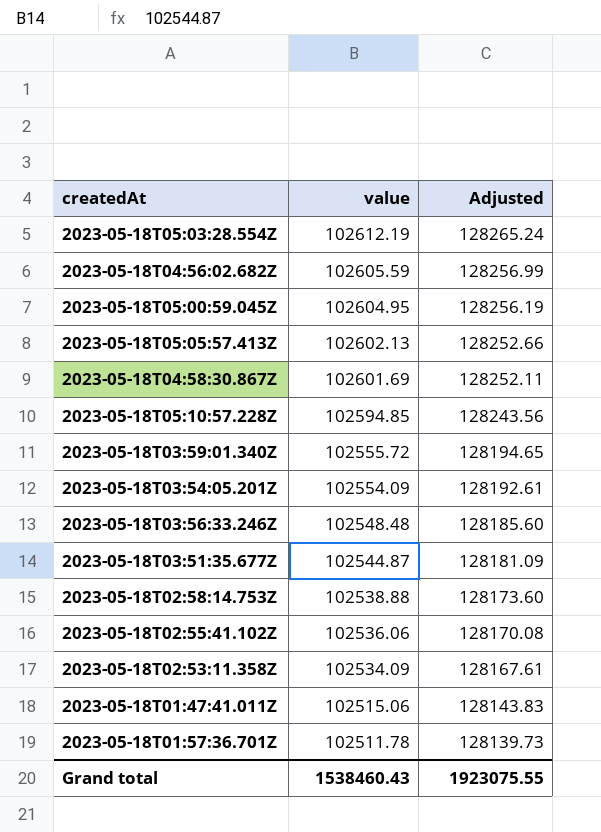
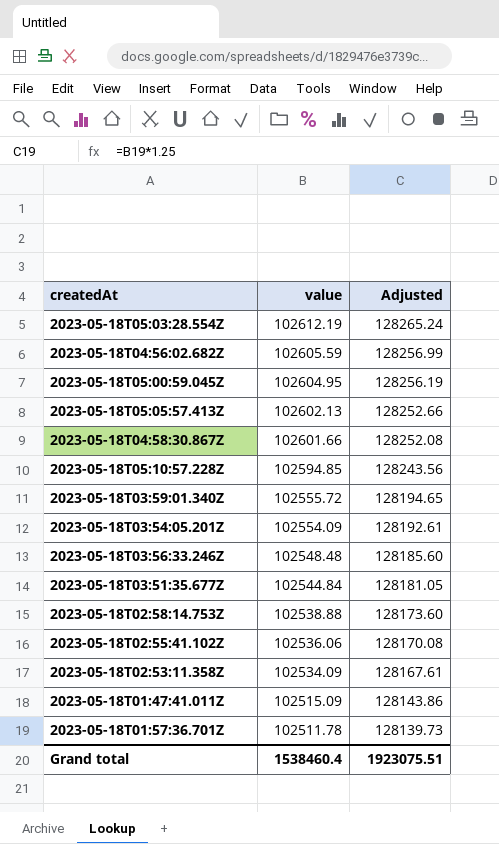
2023-05-18T04:58:30.867Z | value: 102601.69 -> 102601.66
2023-05-18T04:58:30.867Z | Adjusted: 128252.11 -> 128252.08
2023-05-18T03:51:35.677Z | value: 102544.87 -> 102544.84
2023-05-18T03:51:35.677Z | Adjusted: 128181.09 -> 128181.05
2023-05-18T01:47:41.011Z | value: 102515.06 -> 102515.09
2023-05-18T01:47:41.011Z | Adjusted: 128143.83 -> 128143.86
Grand total | value: 1538460.43 -> 1538460.4
Grand total | Adjusted: 1923075.55 -> 1923075.51

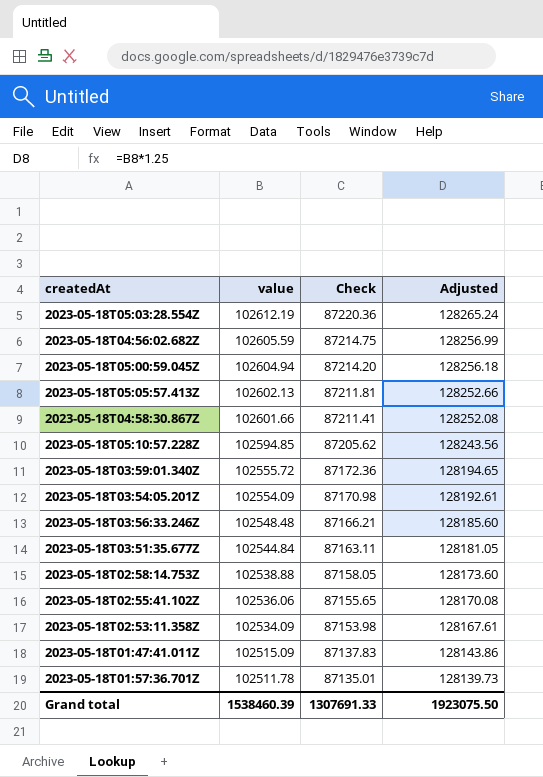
column Check | formula: none -> [value] * 0.85
2023-05-18T05:00:59.045Z | value: 102604.95 -> 102604.94
2023-05-18T05:00:59.045Z | Adjusted: 128256.19 -> 128256.18
Grand total | value: 1538460.4 -> 1538460.39
Grand total | Adjusted: 1923075.51 -> 1923075.50

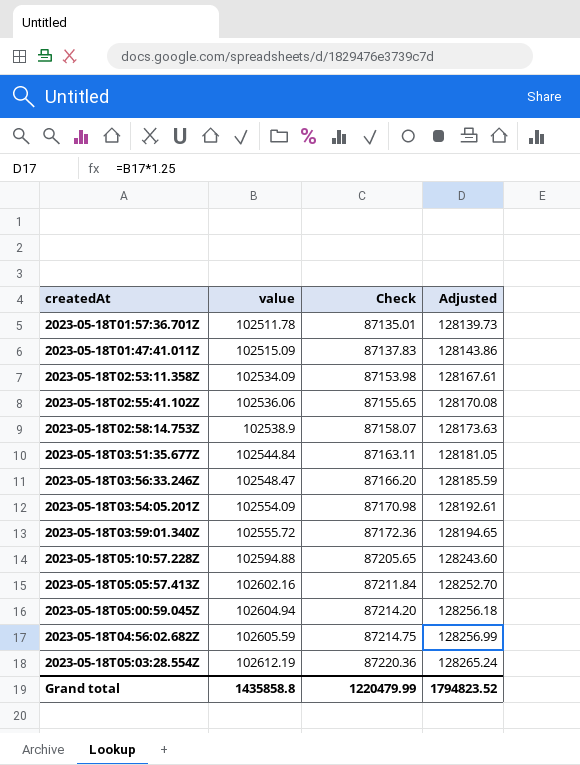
row order: value descending -> value ascending
row 2023-05-18T04:58:30.867Z: 102601.66 | 87211.41 | 128252.08 -> none
2023-05-18T02:58:14.753Z | value: 102538.88 -> 102538.9
2023-05-18T02:58:14.753Z | Check: 87158.05 -> 87158.07
2023-05-18T02:58:14.753Z | Adjusted: 128173.60 -> 128173.63
2023-05-18T03:56:33.246Z | value: 102548.48 -> 102548.47
2023-05-18T03:56:33.246Z | Check: 87166.21 -> 87166.20
2023-05-18T03:56:33.246Z | Adjusted: 128185.60 -> 128185.59
2023-05-18T05:10:57.228Z | value: 102594.85 -> 102594.88
2023-05-18T05:10:57.228Z | Check: 87205.62 -> 87205.65
2023-05-18T05:10:57.228Z | Adjusted: 128243.56 -> 128243.60
2023-05-18T05:05:57.413Z | value: 102602.13 -> 102602.16
2023-05-18T05:05:57.413Z | Check: 87211.81 -> 87211.84
2023-05-18T05:05:57.413Z | Adjusted: 128252.66 -> 128252.70
Grand total | value: 1538460.39 -> 1435858.8
Grand total | Check: 1307691.33 -> 1220479.99
Grand total | Adjusted: 1923075.50 -> 1794823.52

